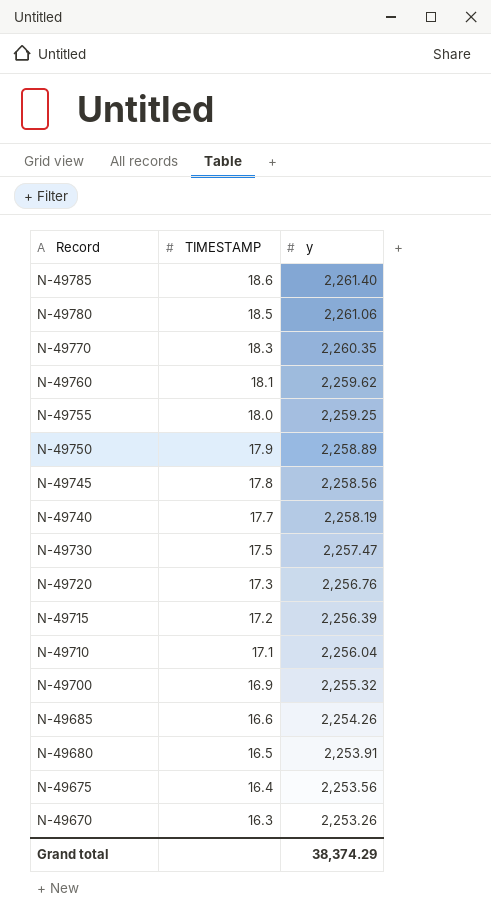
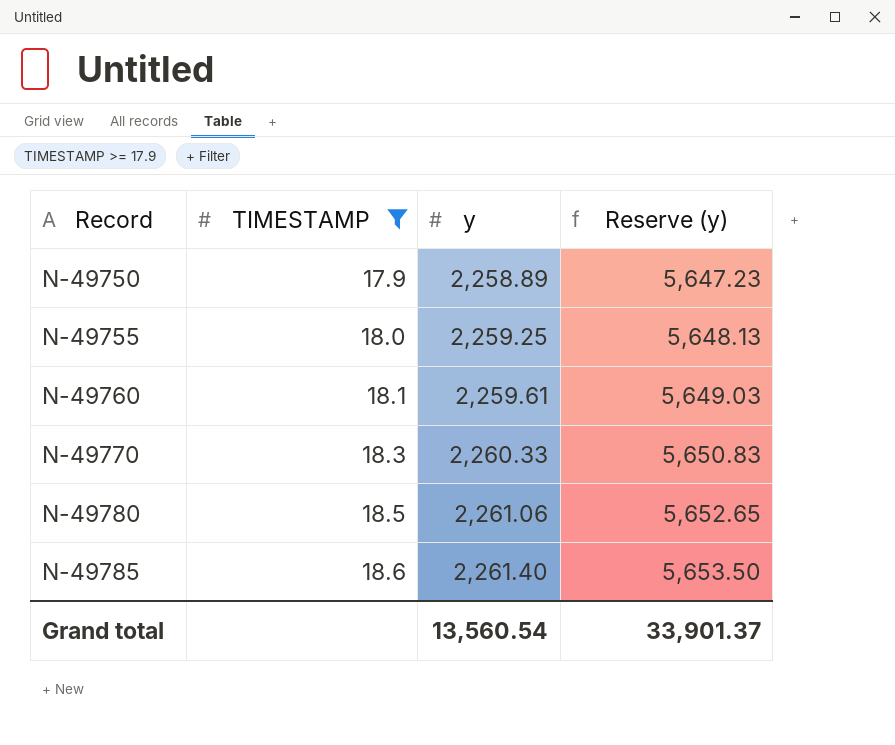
filter: none -> TIMESTAMP >= 17.9
row order: Record descending -> Record ascending
column Reserve (y) | formula: none -> [y] * 2.5
N-49760 | y: 2,259.62 -> 2,259.61
N-49770 | y: 2,260.35 -> 2,260.33
Grand total | y: 38,374.29 -> 13,560.54

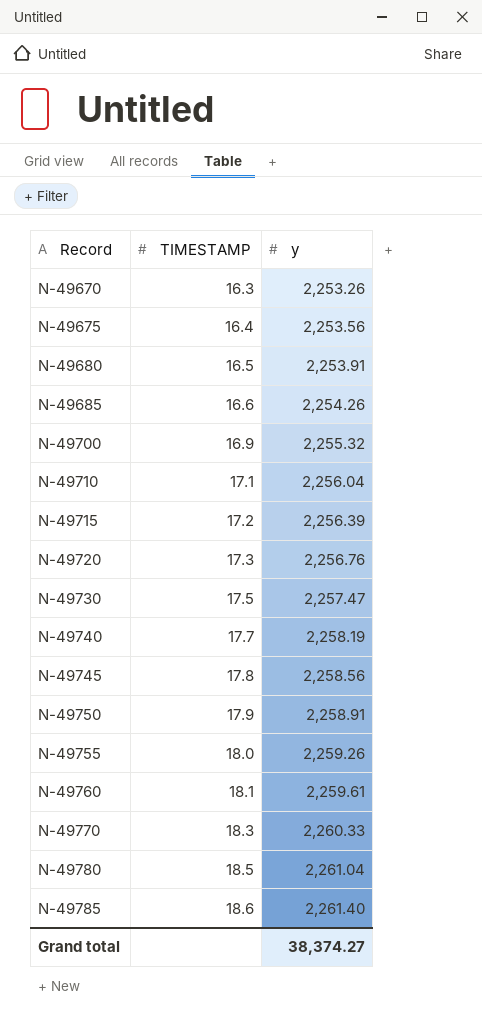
filter: TIMESTAMP >= 17.9 -> none
column Reserve (y) | formula: [y] * 2.5 -> none
N-49750 | y: 2,258.89 -> 2,258.91
N-49755 | y: 2,259.25 -> 2,259.26
N-49780 | y: 2,261.06 -> 2,261.04
Grand total | y: 13,560.54 -> 38,374.27

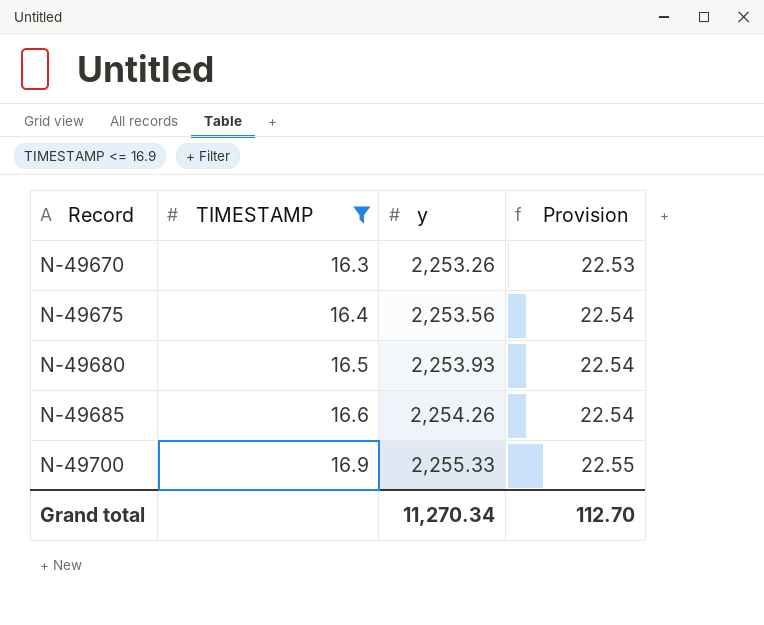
filter: none -> TIMESTAMP <= 16.9
column Provision | formula: none -> [y] * 0.01
N-49680 | y: 2,253.91 -> 2,253.93
N-49700 | y: 2,255.32 -> 2,255.33
Grand total | y: 38,374.27 -> 11,270.34

